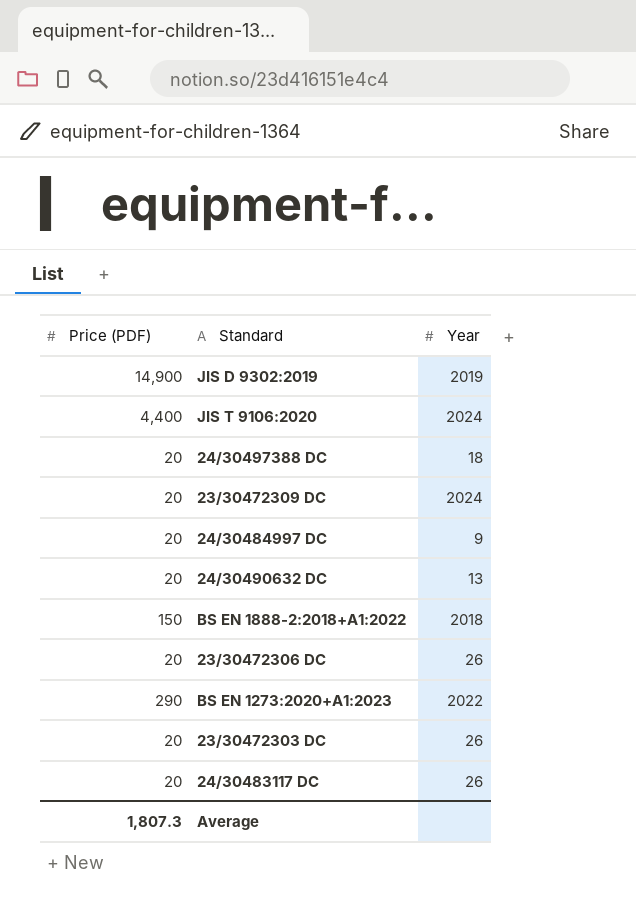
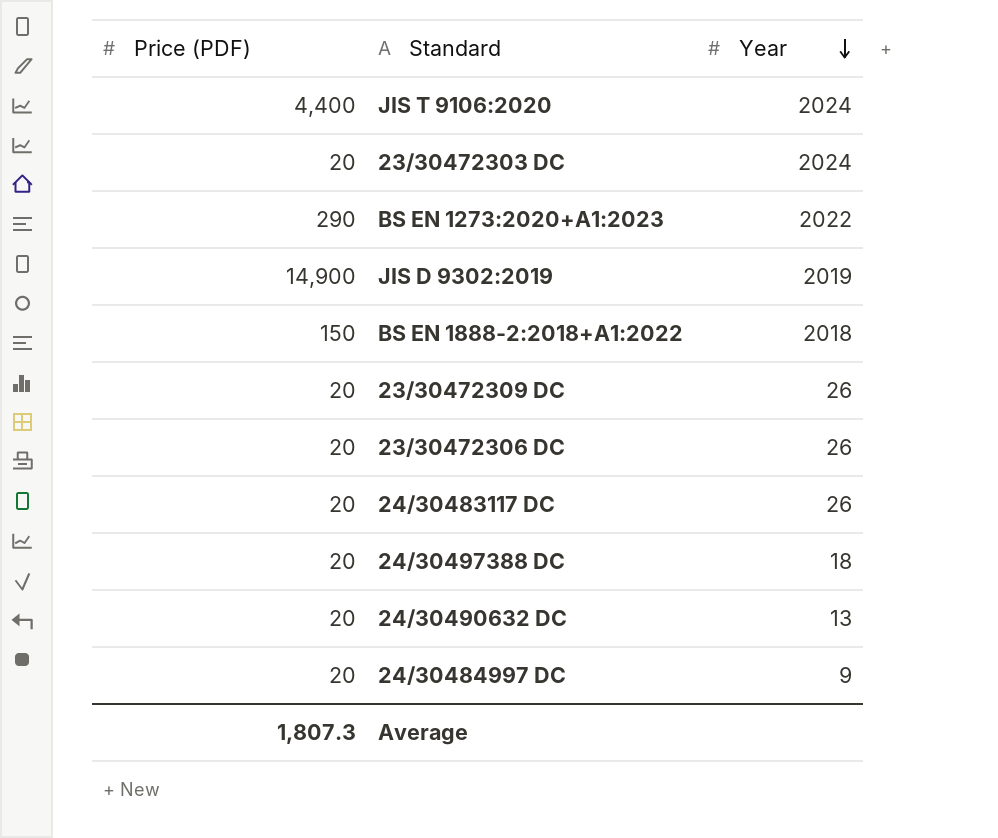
row order: none -> Year descending
23/30472303 DC | Year: 26 -> 2024
23/30472309 DC | Year: 2024 -> 26

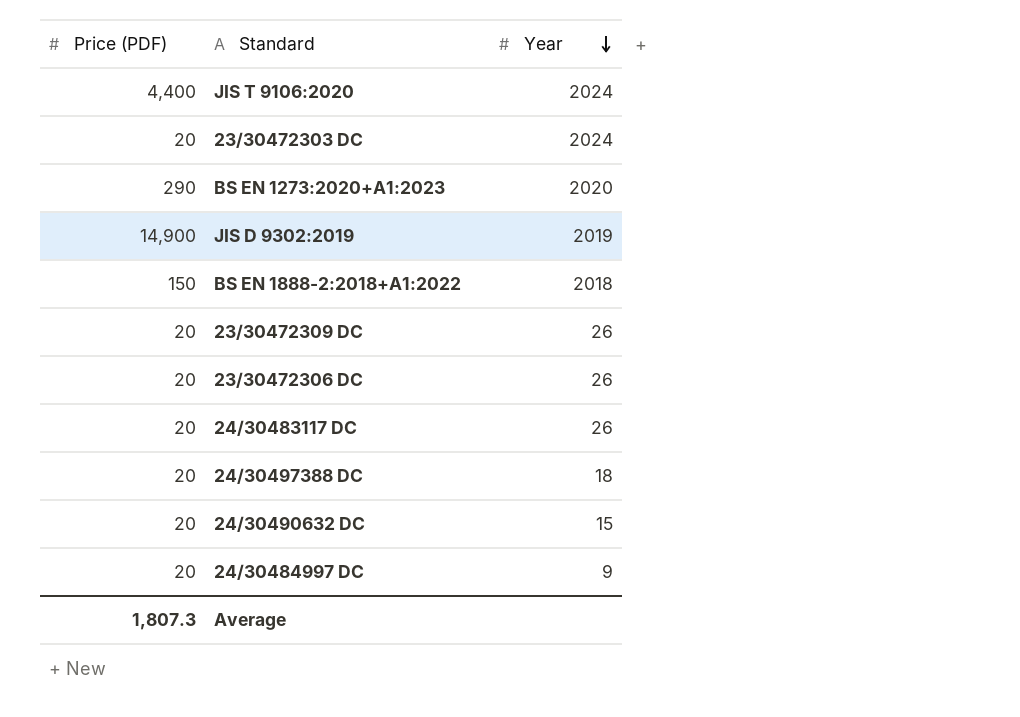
BS EN 1273:2020+A1:2023 | Year: 2022 -> 2020
24/30490632 DC | Year: 13 -> 15

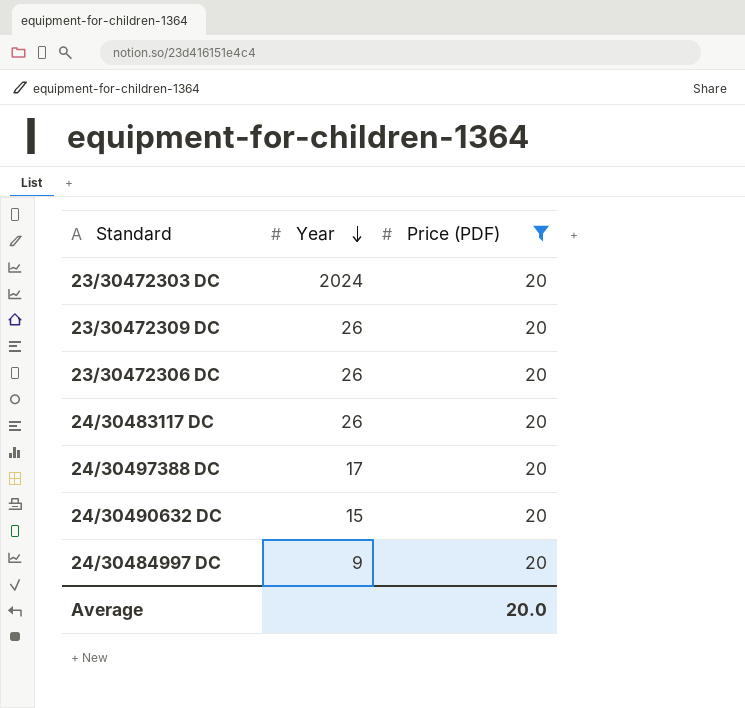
filter: none -> Price (PDF) = 20
column Price (PDF) | position: 1 -> 3
24/30497388 DC | Year: 18 -> 17
Average | Price (PDF): 1,807.3 -> 20.0

